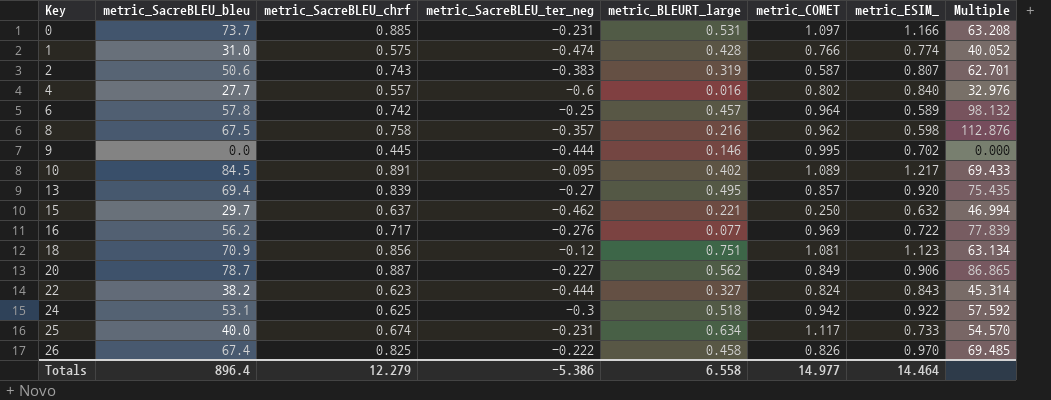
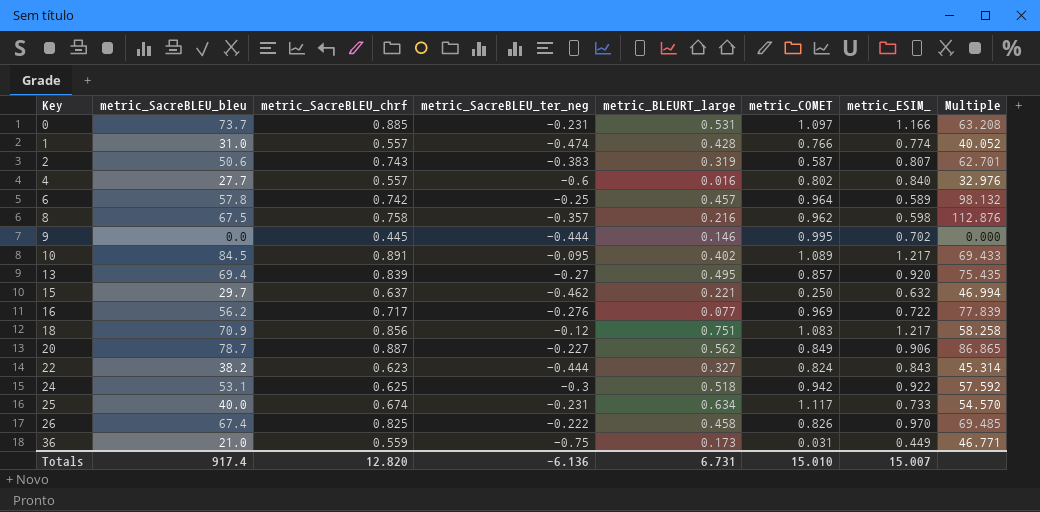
1 | metric_SacreBLEU_chrf: 0.575 -> 0.557
18 | metric_COMET: 1.081 -> 1.083
18 | metric_ESIM_: 1.123 -> 1.217
18 | Multiple: 63.134 -> 58.258
row 36: none -> 21.0 | 0.559 | -0.75 | 0.173 | 0.031 | 0.449 | 46.771
Totals | metric_SacreBLEU_bleu: 896.4 -> 917.4
Totals | metric_SacreBLEU_chrf: 12.279 -> 12.820
Totals | metric_SacreBLEU_ter_neg: -5.386 -> -6.136
Totals | metric_BLEURT_large: 6.558 -> 6.731
Totals | metric_COMET: 14.977 -> 15.010
Totals | metric_ESIM_: 14.464 -> 15.007

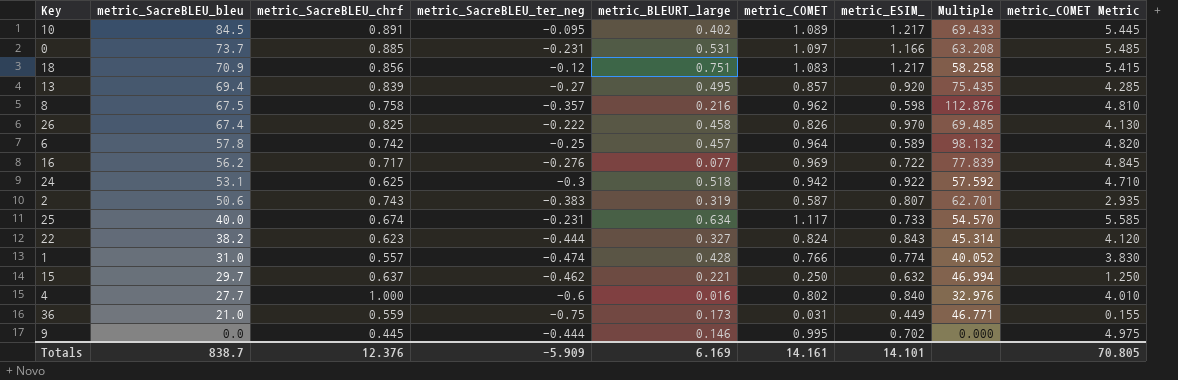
row order: Key ascending -> metric_SacreBLEU_bleu descending
column metric_COMET Metric | formula: none -> [metric_COMET] * 5
row 20: 78.7 | 0.887 | -0.227 | 0.562 | 0.849 | 0.906 | 86.865 -> none
4 | metric_SacreBLEU_chrf: 0.557 -> 1.000
Totals | metric_SacreBLEU_bleu: 917.4 -> 838.7
Totals | metric_SacreBLEU_chrf: 12.820 -> 12.376
Totals | metric_SacreBLEU_ter_neg: -6.136 -> -5.909
Totals | metric_BLEURT_large: 6.731 -> 6.169
Totals | metric_COMET: 15.010 -> 14.161
Totals | metric_ESIM_: 15.007 -> 14.101

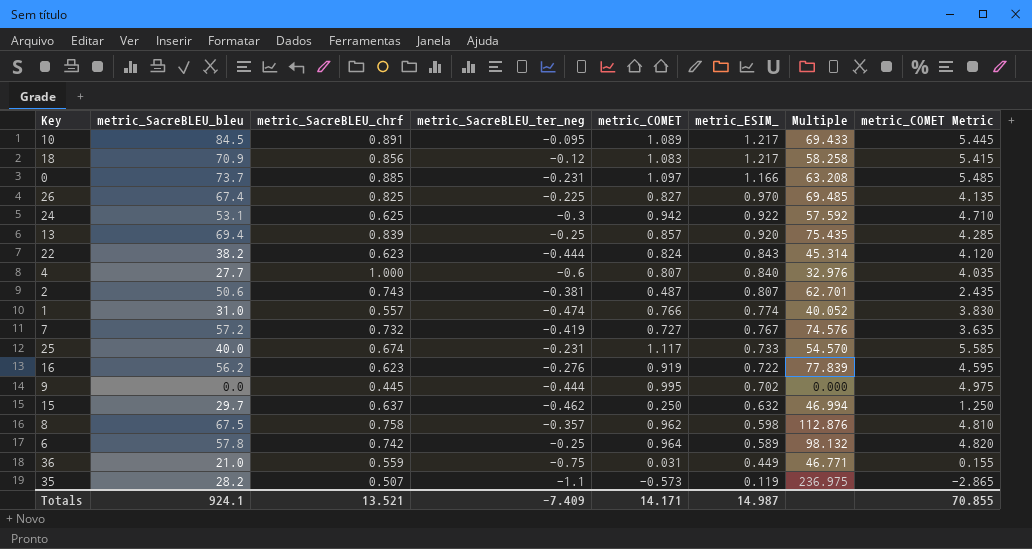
row order: metric_SacreBLEU_bleu descending -> metric_ESIM_ descending
column metric_BLEURT_large | position: 5 -> none
26 | metric_SacreBLEU_ter_neg: -0.222 -> -0.225
26 | metric_COMET: 0.826 -> 0.827
26 | metric_COMET Metric: 4.130 -> 4.135
13 | metric_SacreBLEU_ter_neg: -0.27 -> -0.25
4 | metric_COMET: 0.802 -> 0.807
4 | metric_COMET Metric: 4.010 -> 4.035
2 | metric_SacreBLEU_ter_neg: -0.383 -> -0.381
2 | metric_COMET: 0.587 -> 0.487
2 | metric_COMET Metric: 2.935 -> 2.435
row 7: none -> 57.2 | 0.732 | -0.419 | 0.727 | 0.767 | 74.576 | 3.635
16 | metric_SacreBLEU_chrf: 0.717 -> 0.623
16 | metric_COMET: 0.969 -> 0.919
16 | metric_COMET Metric: 4.845 -> 4.595
row 35: none -> 28.2 | 0.507 | -1.1 | -0.573 | 0.119 | 236.975 | -2.865
Totals | metric_SacreBLEU_bleu: 838.7 -> 924.1
Totals | metric_SacreBLEU_chrf: 12.376 -> 13.521
Totals | metric_SacreBLEU_ter_neg: -5.909 -> -7.409
Totals | metric_COMET: 14.161 -> 14.171
Totals | metric_ESIM_: 14.101 -> 14.987
Totals | metric_COMET Metric: 70.805 -> 70.855

